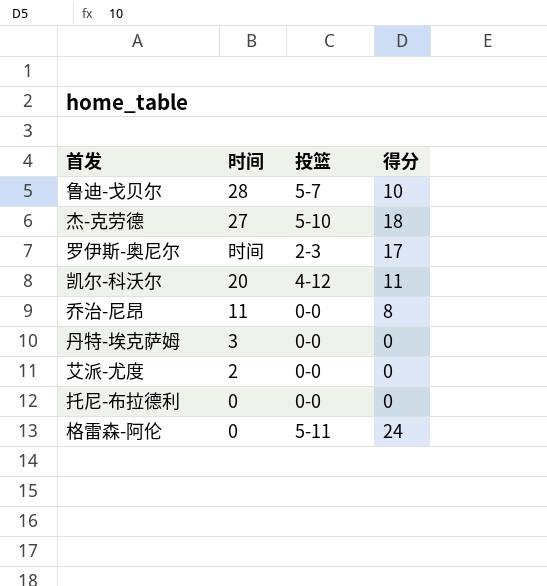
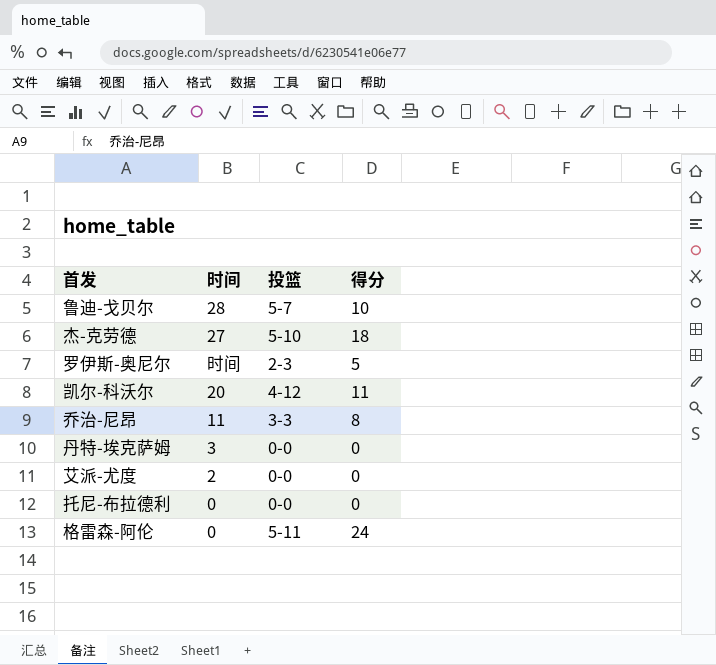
罗伊斯-奥尼尔 | 得分: 17 -> 5
乔治-尼昂 | 投篮: 0-0 -> 3-3

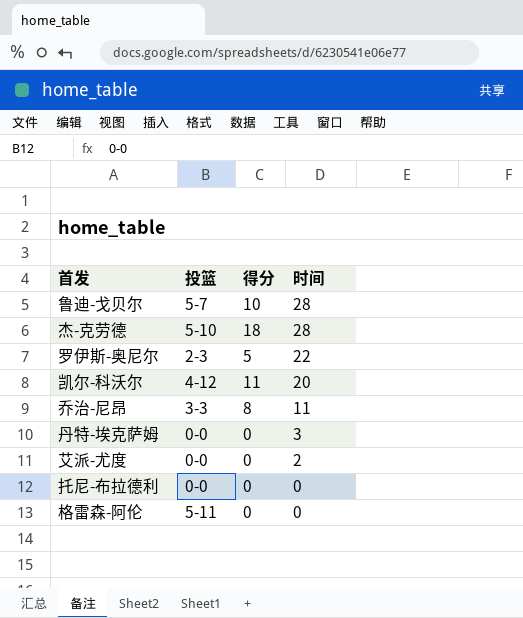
column 时间 | position: 2 -> 4
杰-克劳德 | 时间: 27 -> 28
罗伊斯-奥尼尔 | 时间: 时间 -> 22
格雷森-阿伦 | 得分: 24 -> 0

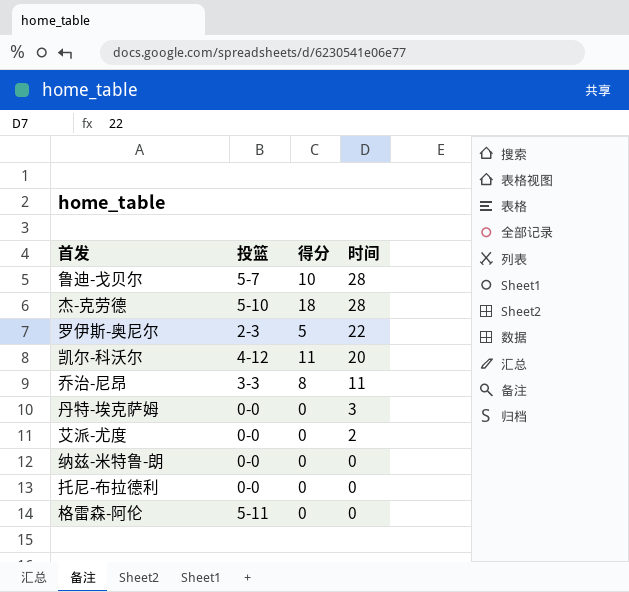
row 纳兹-米特鲁-朗: none -> 0-0 | 0 | 0

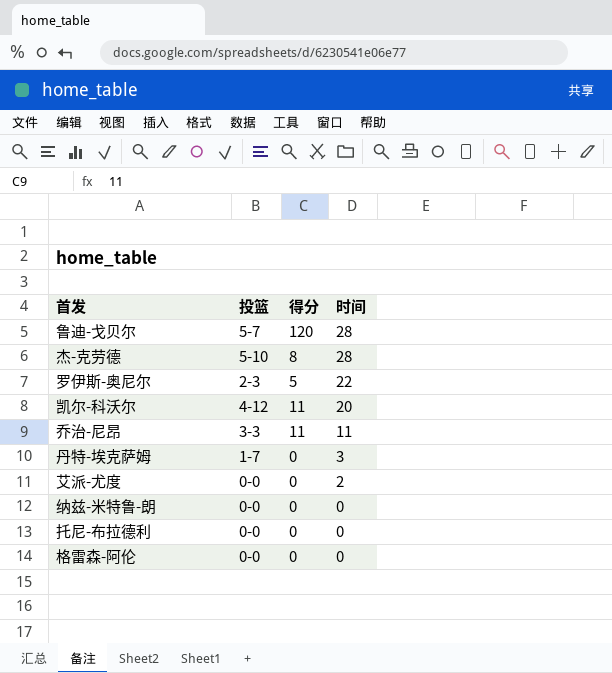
鲁迪-戈贝尔 | 得分: 10 -> 120
杰-克劳德 | 得分: 18 -> 8
乔治-尼昂 | 得分: 8 -> 11
丹特-埃克萨姆 | 投篮: 0-0 -> 1-7
格雷森-阿伦 | 投篮: 5-11 -> 0-0

